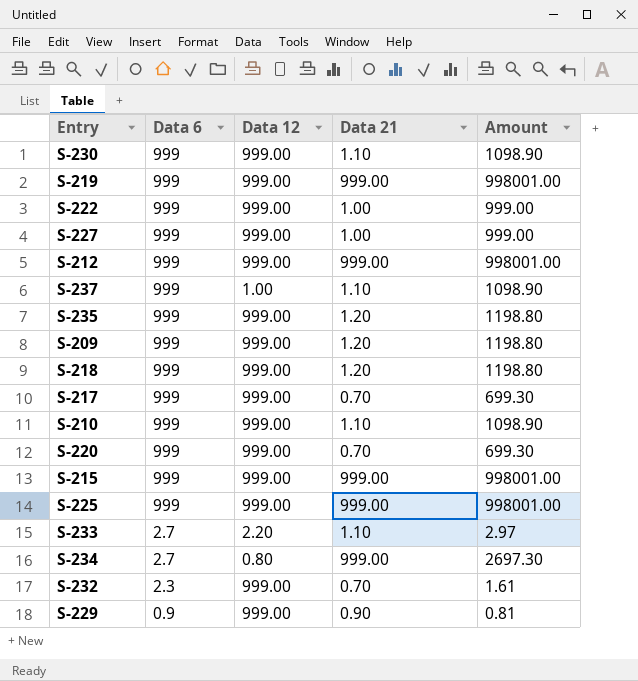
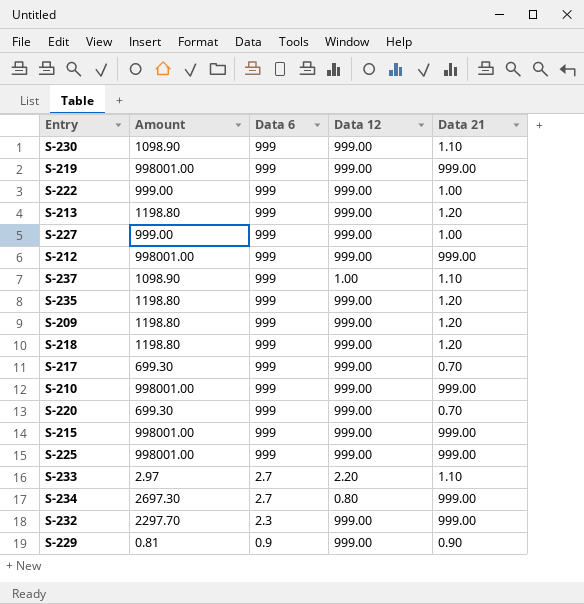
column Amount | position: 5 -> 2
row S-213: none -> 1198.80 | 999 | 999.00 | 1.20
S-210 | Amount: 1098.90 -> 998001.00
S-210 | Data 21: 1.10 -> 999.00
S-232 | Amount: 1.61 -> 2297.70
S-232 | Data 21: 0.70 -> 999.00

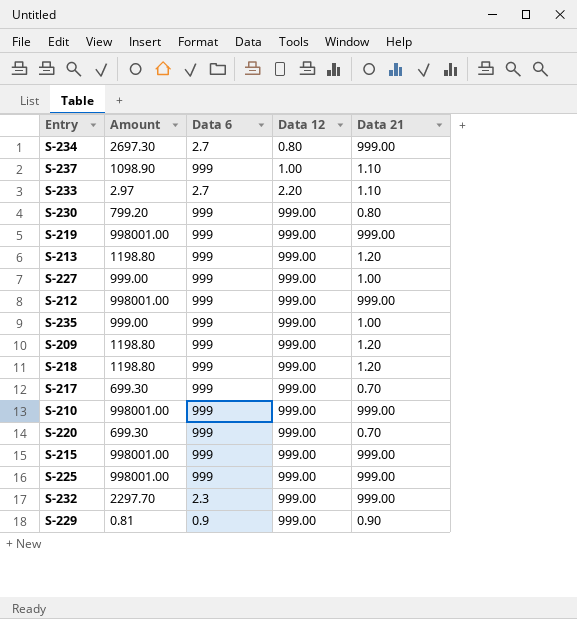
row order: Data 6 descending -> Data 12 ascending
row S-222: 999.00 | 999 | 999.00 | 1.00 -> none
S-230 | Amount: 1098.90 -> 799.20
S-230 | Data 21: 1.10 -> 0.80
S-235 | Amount: 1198.80 -> 999.00
S-235 | Data 21: 1.20 -> 1.00

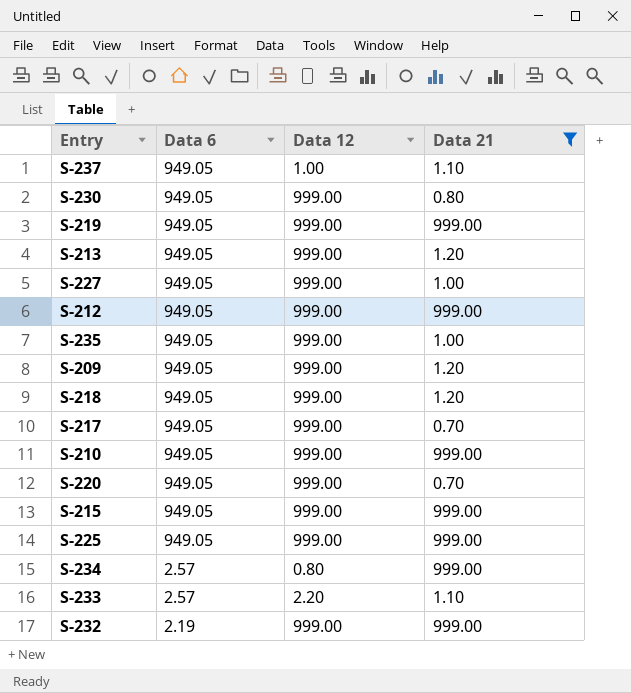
filter: none -> Data 21 != 0.90
row order: Data 12 ascending -> Data 6 descending
column Amount | formula: [Data 6] * [Data 21] -> none
S-237 | Data 6: 999 -> 949.05
S-230 | Data 6: 999 -> 949.05
S-219 | Data 6: 999 -> 949.05
S-213 | Data 6: 999 -> 949.05
S-227 | Data 6: 999 -> 949.05
S-212 | Data 6: 999 -> 949.05
S-235 | Data 6: 999 -> 949.05
S-209 | Data 6: 999 -> 949.05
S-218 | Data 6: 999 -> 949.05
S-217 | Data 6: 999 -> 949.05
S-210 | Data 6: 999 -> 949.05
S-220 | Data 6: 999 -> 949.05
S-215 | Data 6: 999 -> 949.05
S-225 | Data 6: 999 -> 949.05
S-234 | Data 6: 2.7 -> 2.57
S-233 | Data 6: 2.7 -> 2.57
S-232 | Data 6: 2.3 -> 2.19

